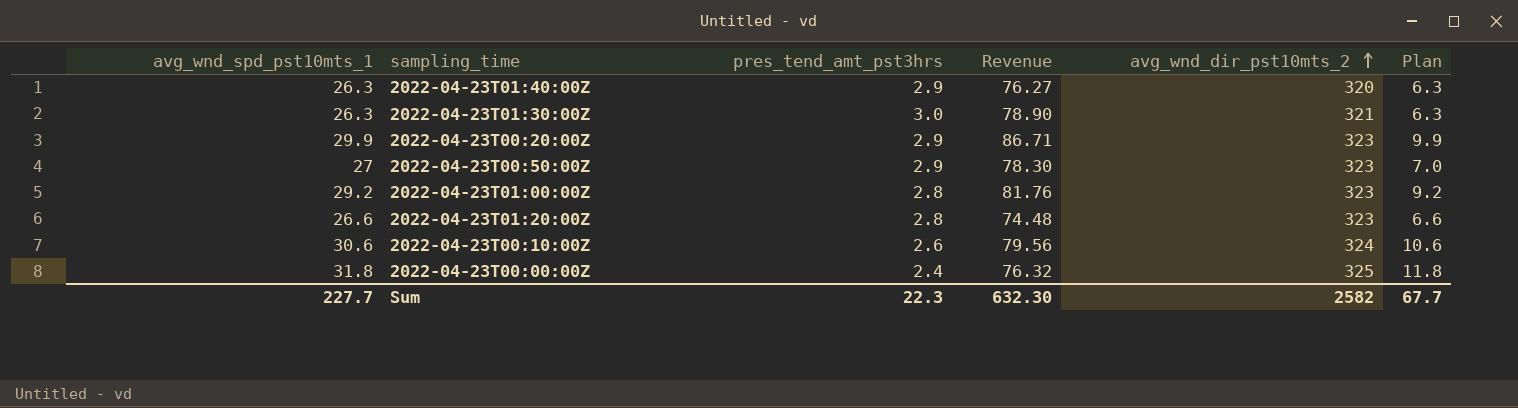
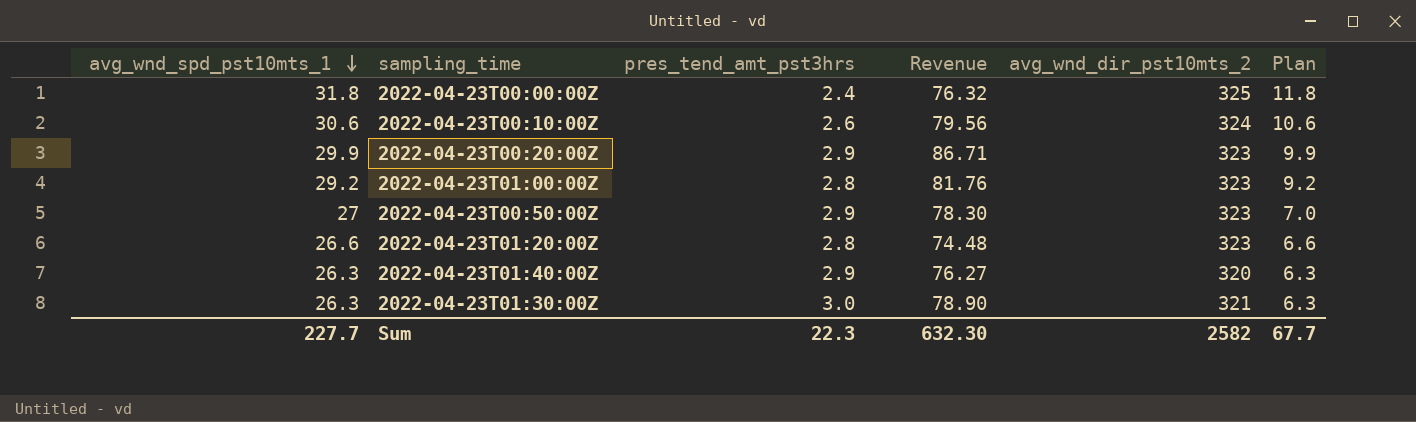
row order: avg_wnd_dir_pst10mts_2 ascending -> avg_wnd_spd_pst10mts_1 descending

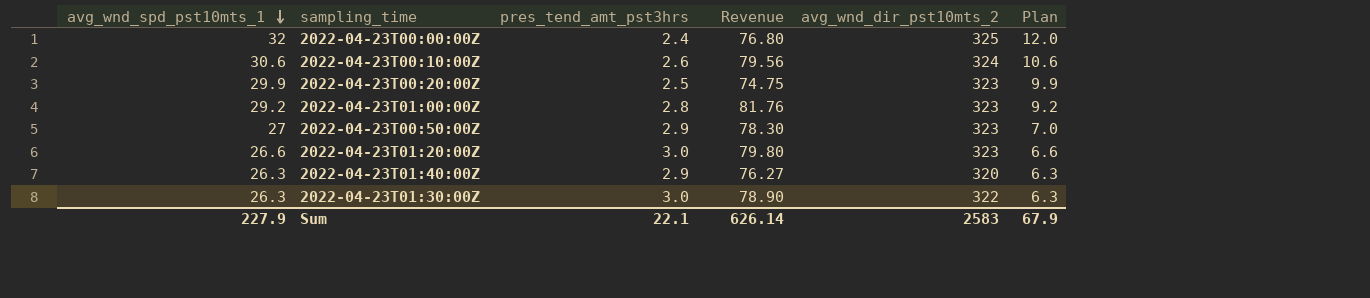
2022-04-23T00:00:00Z | avg_wnd_spd_pst10mts_1: 31.8 -> 32
2022-04-23T00:00:00Z | Revenue: 76.32 -> 76.80
2022-04-23T00:00:00Z | Plan: 11.8 -> 12.0
2022-04-23T00:20:00Z | pres_tend_amt_pst3hrs: 2.9 -> 2.5
2022-04-23T00:20:00Z | Revenue: 86.71 -> 74.75
2022-04-23T01:20:00Z | pres_tend_amt_pst3hrs: 2.8 -> 3.0
2022-04-23T01:20:00Z | Revenue: 74.48 -> 79.80
2022-04-23T01:30:00Z | avg_wnd_dir_pst10mts_2: 321 -> 322
Sum | avg_wnd_spd_pst10mts_1: 227.7 -> 227.9
Sum | pres_tend_amt_pst3hrs: 22.3 -> 22.1
Sum | Revenue: 632.30 -> 626.14
Sum | avg_wnd_dir_pst10mts_2: 2582 -> 2583
Sum | Plan: 67.7 -> 67.9

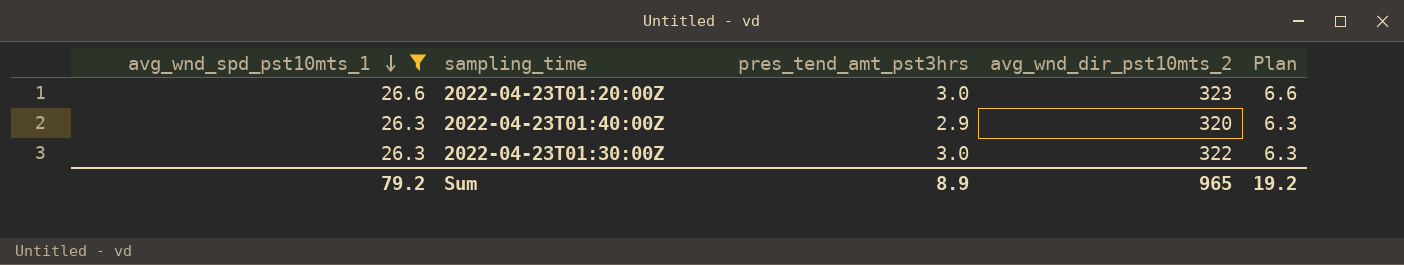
filter: none -> avg_wnd_spd_pst10mts_1 <= 26.6
column Revenue | formula: [avg_wnd_spd_pst10mts_1] * [pres_tend_amt_pst3hrs] -> none
Sum | avg_wnd_spd_pst10mts_1: 227.9 -> 79.2
Sum | pres_tend_amt_pst3hrs: 22.1 -> 8.9
Sum | avg_wnd_dir_pst10mts_2: 2583 -> 965
Sum | Plan: 67.9 -> 19.2

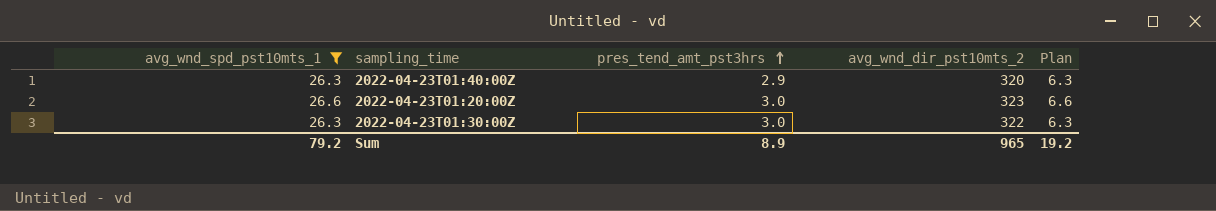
row order: avg_wnd_spd_pst10mts_1 descending -> pres_tend_amt_pst3hrs ascending

